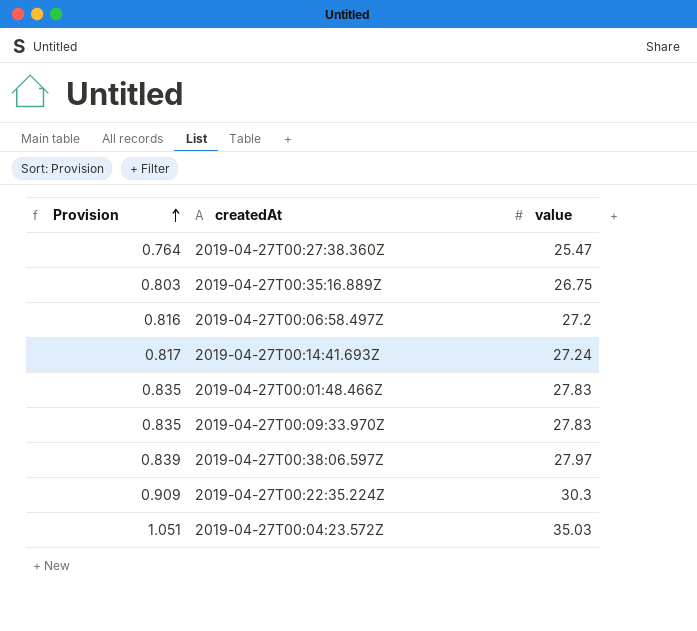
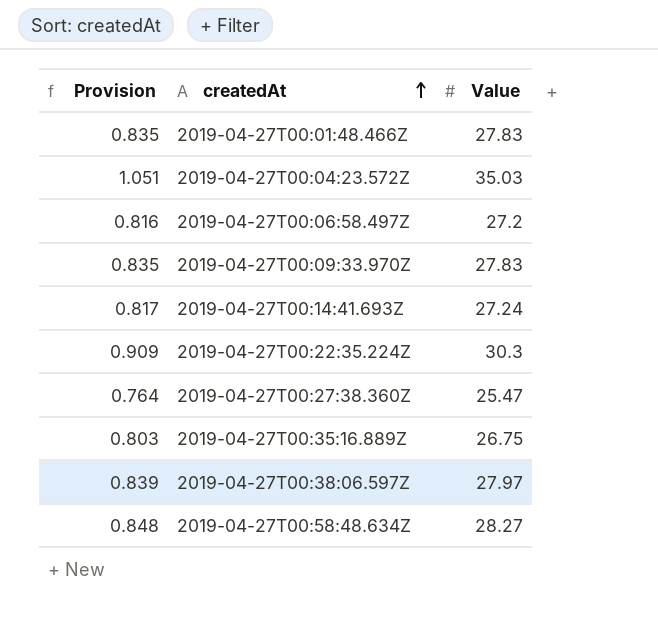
row order: Provision ascending -> createdAt ascending
column name: value -> Value
row 2019-04-27T00:58:48.634Z: none -> 0.848 | 28.27

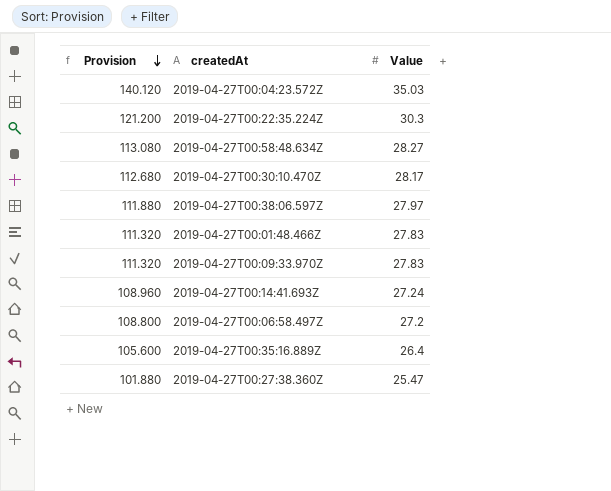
row order: createdAt ascending -> Provision descending
column Provision | formula: [Value] * 0.03 -> [Value] * 4
row 2019-04-27T00:30:10.470Z: none -> 112.680 | 28.17
2019-04-27T00:35:16.889Z | Value: 26.75 -> 26.4

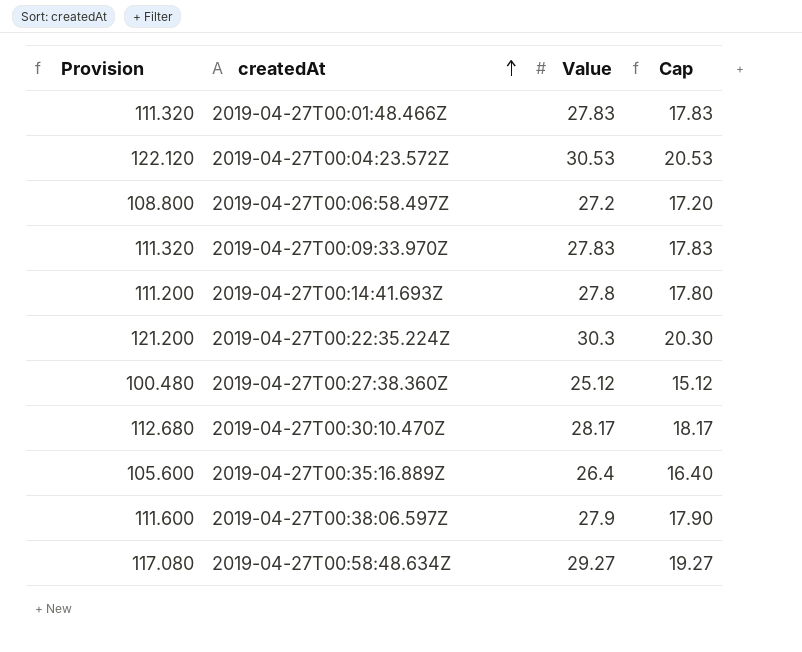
row order: Provision descending -> createdAt ascending
column Cap | formula: none -> [Value] - 10
2019-04-27T00:04:23.572Z | Provision: 140.120 -> 122.120
2019-04-27T00:04:23.572Z | Value: 35.03 -> 30.53
2019-04-27T00:14:41.693Z | Provision: 108.960 -> 111.200
2019-04-27T00:14:41.693Z | Value: 27.24 -> 27.8
2019-04-27T00:27:38.360Z | Provision: 101.880 -> 100.480
2019-04-27T00:27:38.360Z | Value: 25.47 -> 25.12
2019-04-27T00:38:06.597Z | Provision: 111.880 -> 111.600
2019-04-27T00:38:06.597Z | Value: 27.97 -> 27.9
2019-04-27T00:58:48.634Z | Provision: 113.080 -> 117.080
2019-04-27T00:58:48.634Z | Value: 28.27 -> 29.27

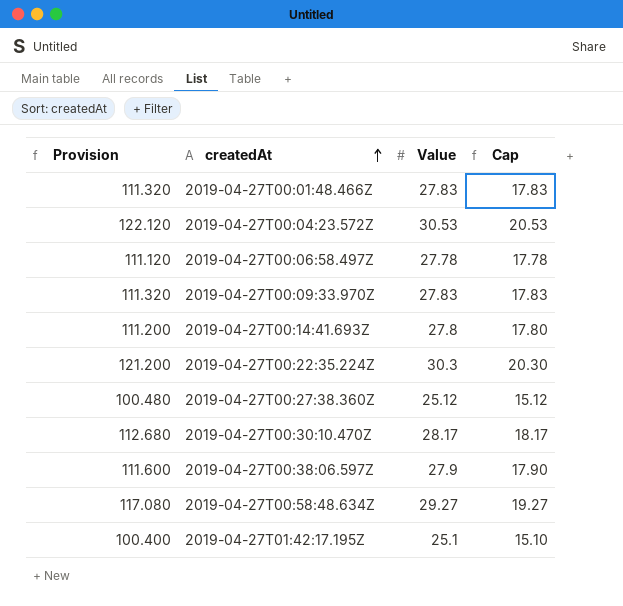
row 2019-04-27T00:35:16.889Z: 105.600 | 26.4 | 16.40 -> none
2019-04-27T00:06:58.497Z | Provision: 108.800 -> 111.120
2019-04-27T00:06:58.497Z | Value: 27.2 -> 27.78
2019-04-27T00:06:58.497Z | Cap: 17.20 -> 17.78
row 2019-04-27T01:42:17.195Z: none -> 100.400 | 25.1 | 15.10

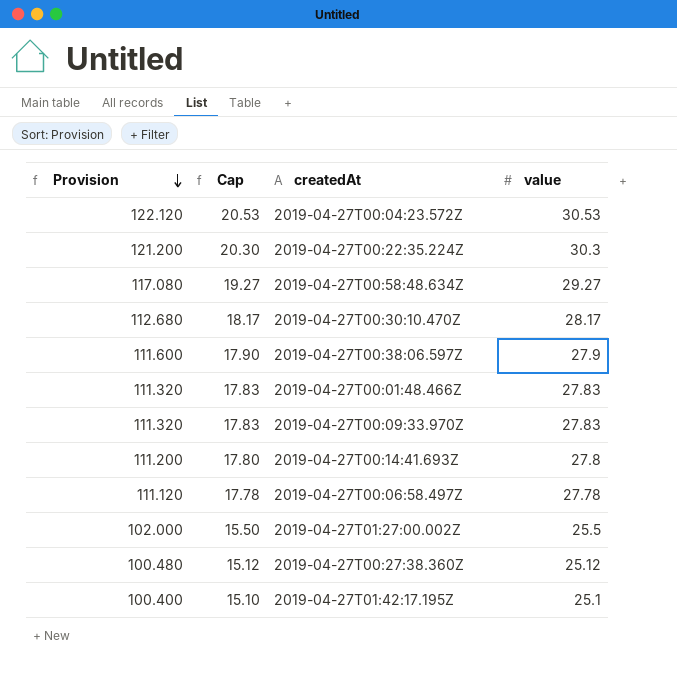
row order: createdAt ascending -> Provision descending
column Cap | position: 4 -> 2
column name: Value -> value
row 2019-04-27T01:27:00.002Z: none -> 102.000 | 15.50 | 25.5

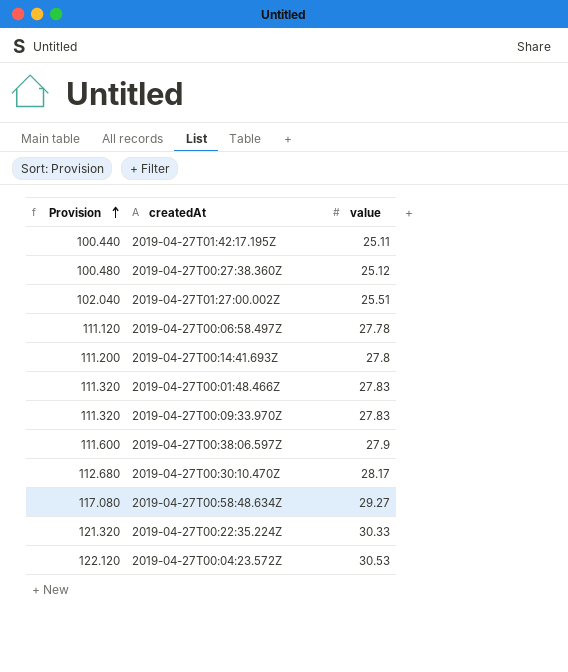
row order: Provision descending -> Provision ascending
column Cap | formula: [value] - 10 -> none
2019-04-27T01:42:17.195Z | Provision: 100.400 -> 100.440
2019-04-27T01:42:17.195Z | value: 25.1 -> 25.11
2019-04-27T01:27:00.002Z | Provision: 102.000 -> 102.040
2019-04-27T01:27:00.002Z | value: 25.5 -> 25.51
2019-04-27T00:22:35.224Z | Provision: 121.200 -> 121.320
2019-04-27T00:22:35.224Z | value: 30.3 -> 30.33

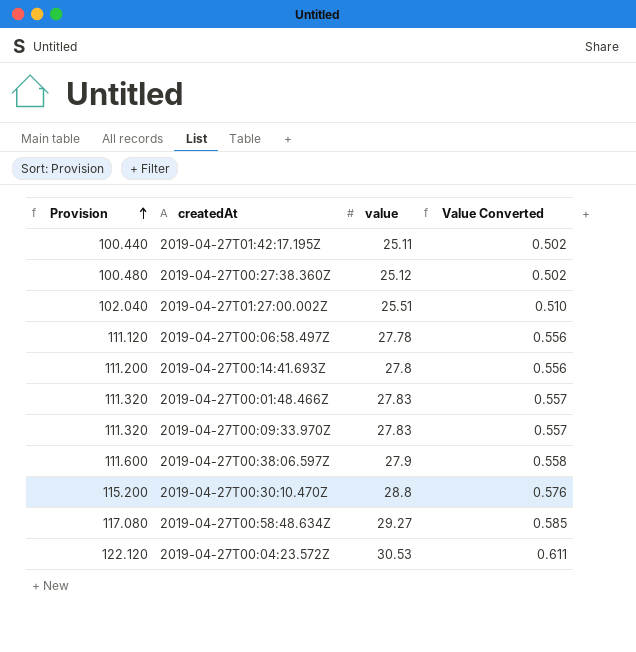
column Value Converted | formula: none -> [value] * 0.02
row 2019-04-27T00:22:35.224Z: 121.320 | 30.33 -> none
2019-04-27T00:30:10.470Z | Provision: 112.680 -> 115.200
2019-04-27T00:30:10.470Z | value: 28.17 -> 28.8

